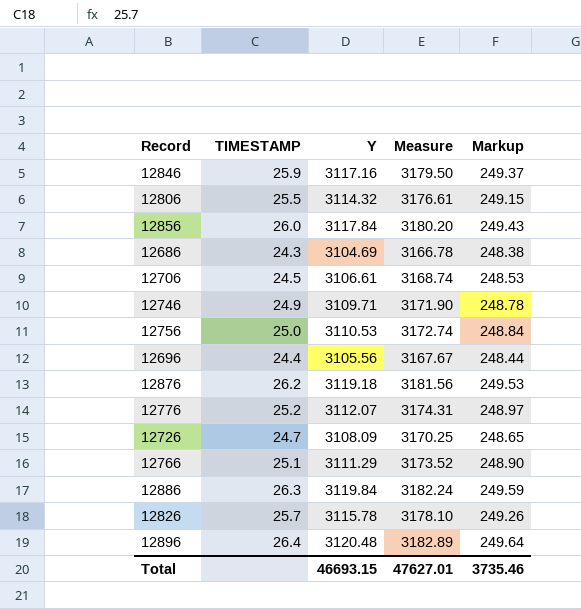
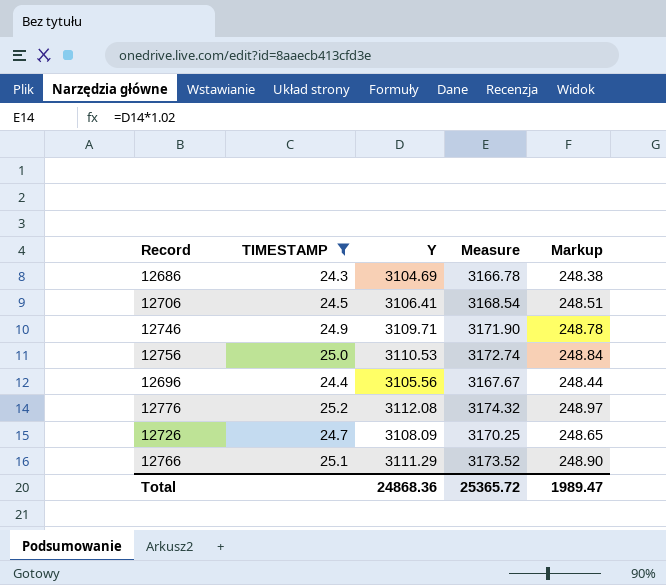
filter: none -> TIMESTAMP <= 25.2
12706 | Y: 3106.61 -> 3106.41
12706 | Measure: 3168.74 -> 3168.54
12706 | Markup: 248.53 -> 248.51
12776 | Y: 3112.07 -> 3112.08
12776 | Measure: 3174.31 -> 3174.32
Total | Y: 46693.15 -> 24868.36
Total | Measure: 47627.01 -> 25365.72
Total | Markup: 3735.46 -> 1989.47

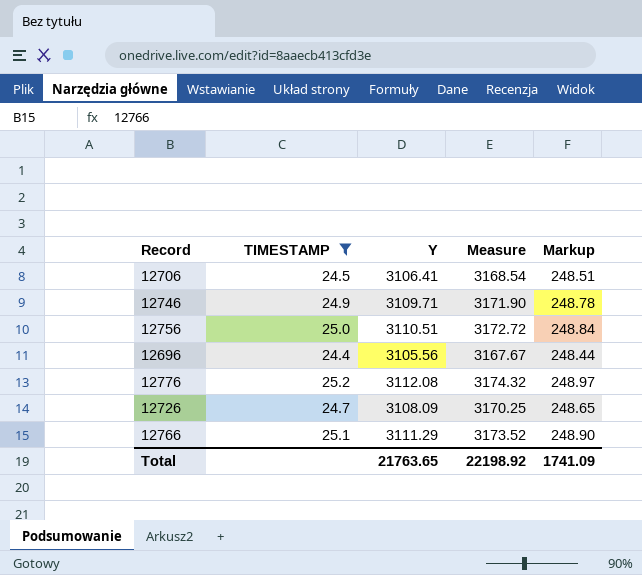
row 12686: 24.3 | 3104.69 | 3166.78 | 248.38 -> none
12756 | Y: 3110.53 -> 3110.51
12756 | Measure: 3172.74 -> 3172.72
Total | Y: 24868.36 -> 21763.65
Total | Measure: 25365.72 -> 22198.92
Total | Markup: 1989.47 -> 1741.09

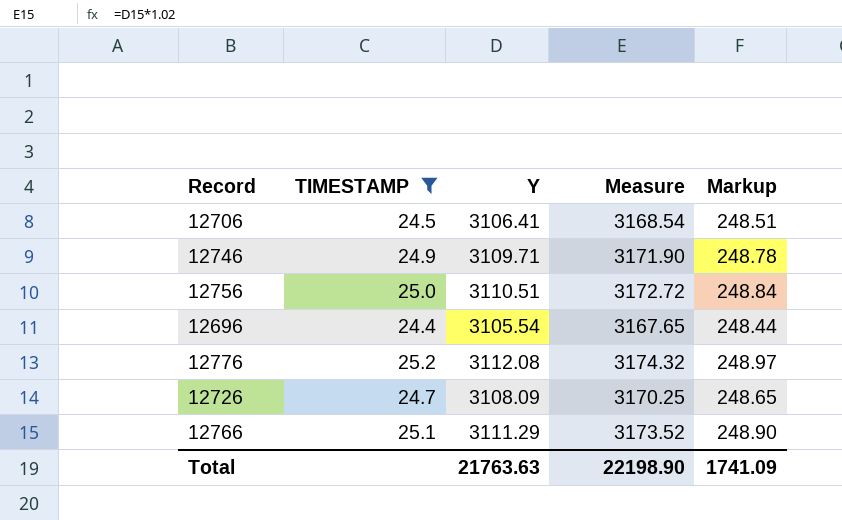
12696 | Y: 3105.56 -> 3105.54
12696 | Measure: 3167.67 -> 3167.65
Total | Y: 21763.65 -> 21763.63
Total | Measure: 22198.92 -> 22198.90

